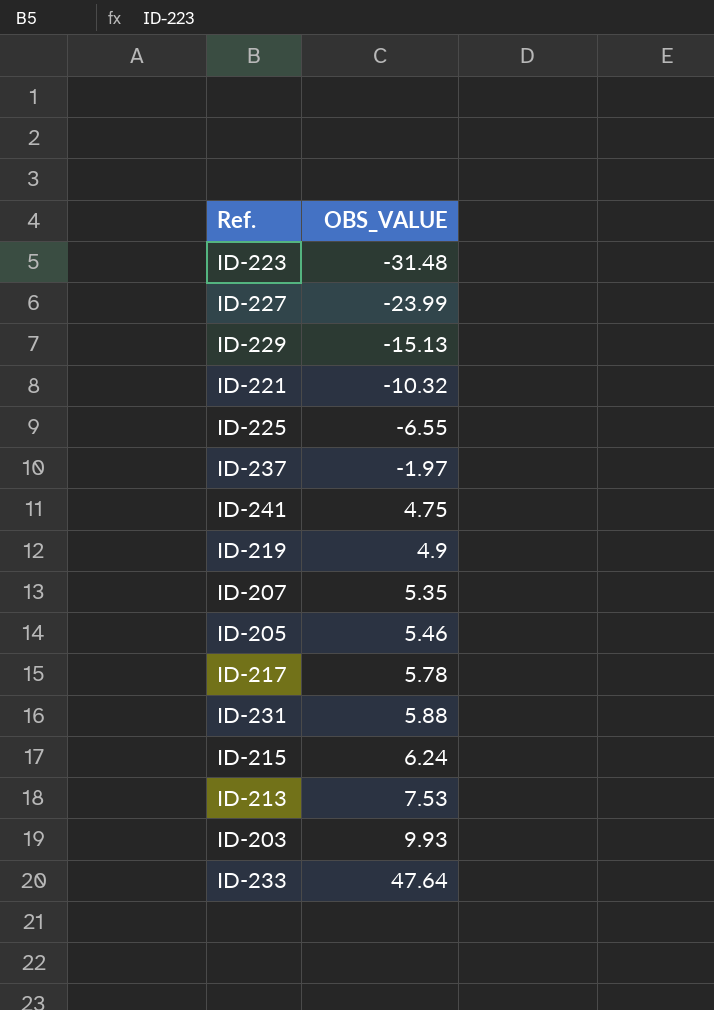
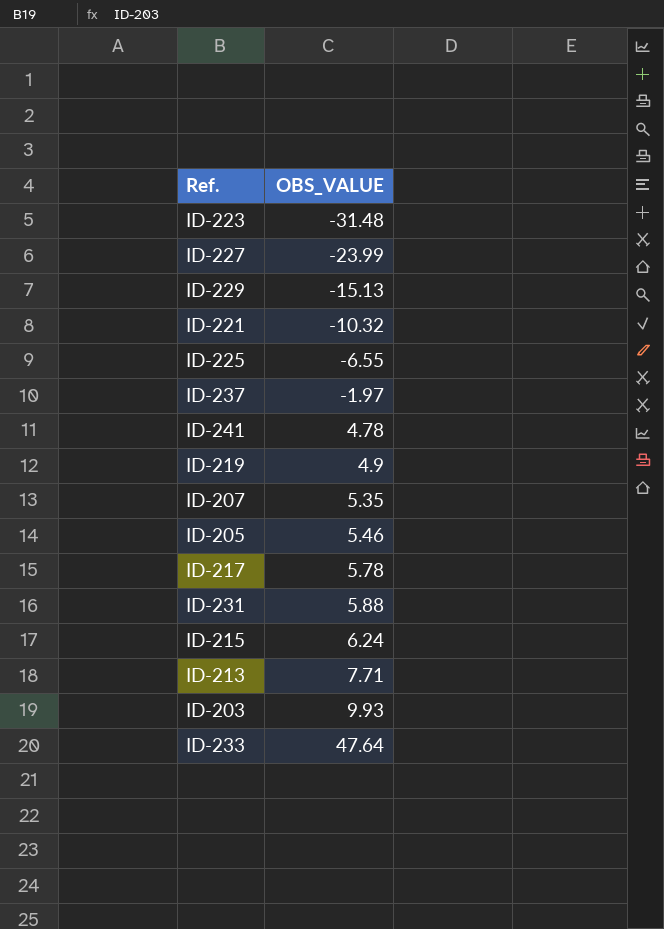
ID-241 | OBS_VALUE: 4.75 -> 4.78
ID-213 | OBS_VALUE: 7.53 -> 7.71

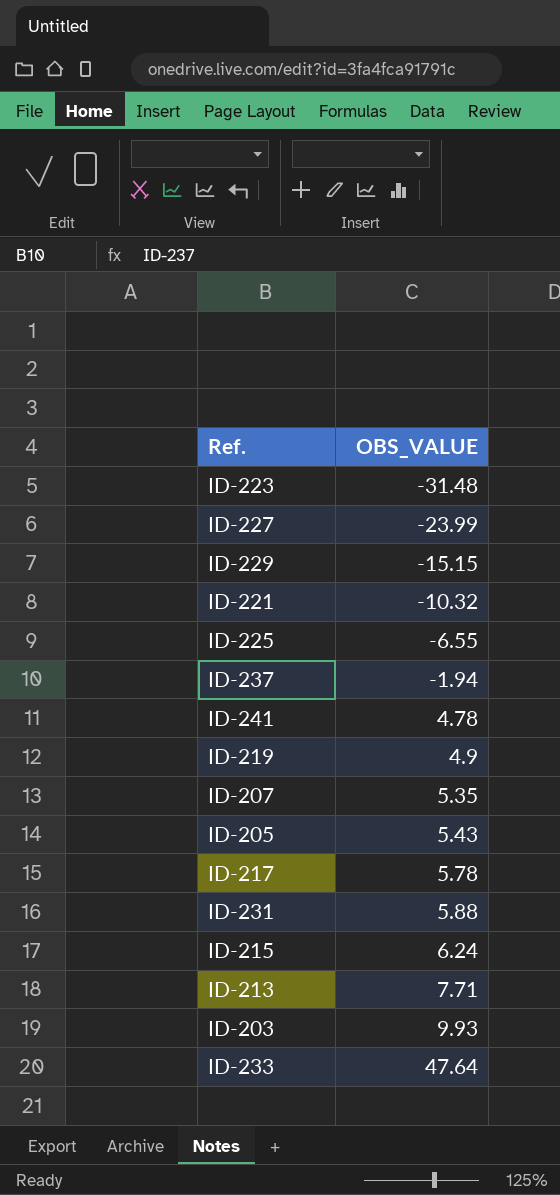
ID-229 | OBS_VALUE: -15.13 -> -15.15
ID-237 | OBS_VALUE: -1.97 -> -1.94
ID-205 | OBS_VALUE: 5.46 -> 5.43

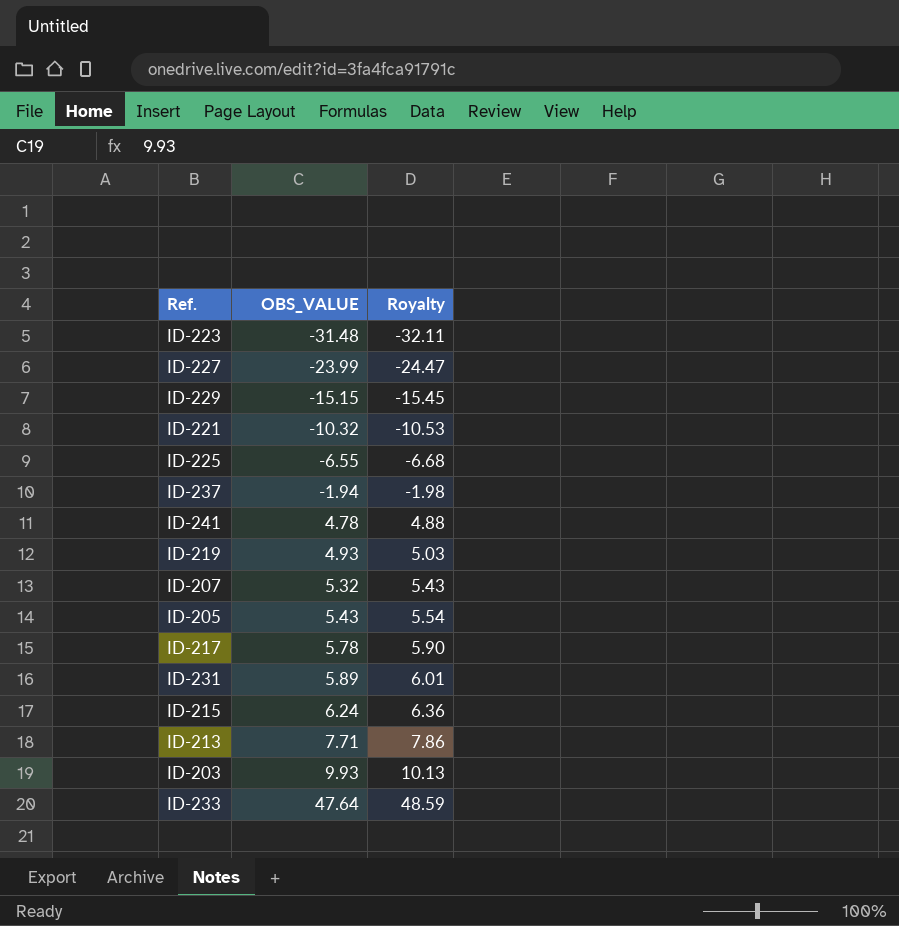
column Royalty | formula: none -> [OBS_VALUE] * 1.02
ID-219 | OBS_VALUE: 4.9 -> 4.93
ID-207 | OBS_VALUE: 5.35 -> 5.32
ID-231 | OBS_VALUE: 5.88 -> 5.89

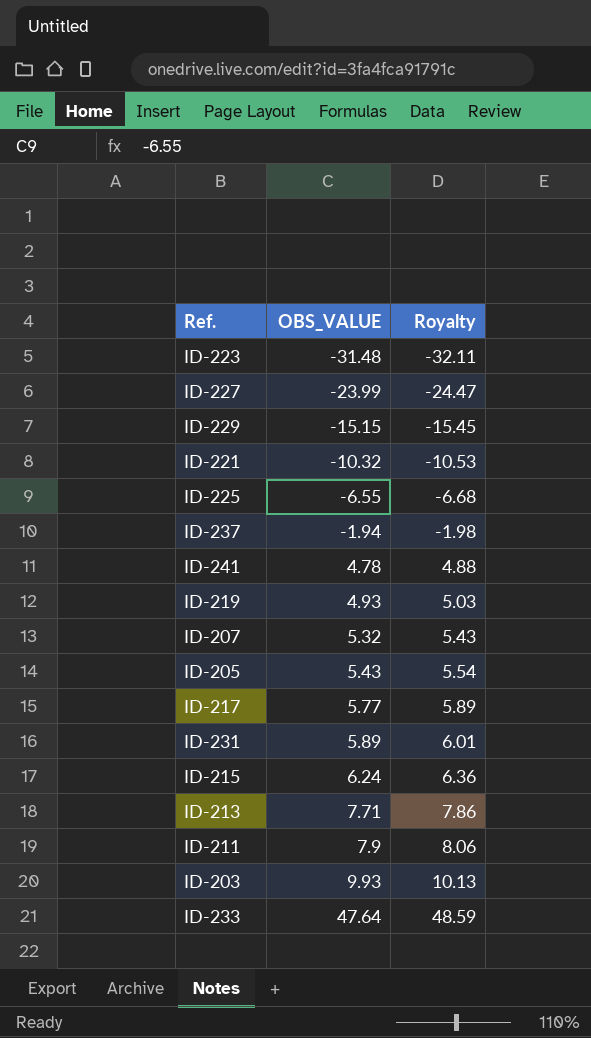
ID-217 | OBS_VALUE: 5.78 -> 5.77
ID-217 | Royalty: 5.90 -> 5.89
row ID-211: none -> 7.9 | 8.06

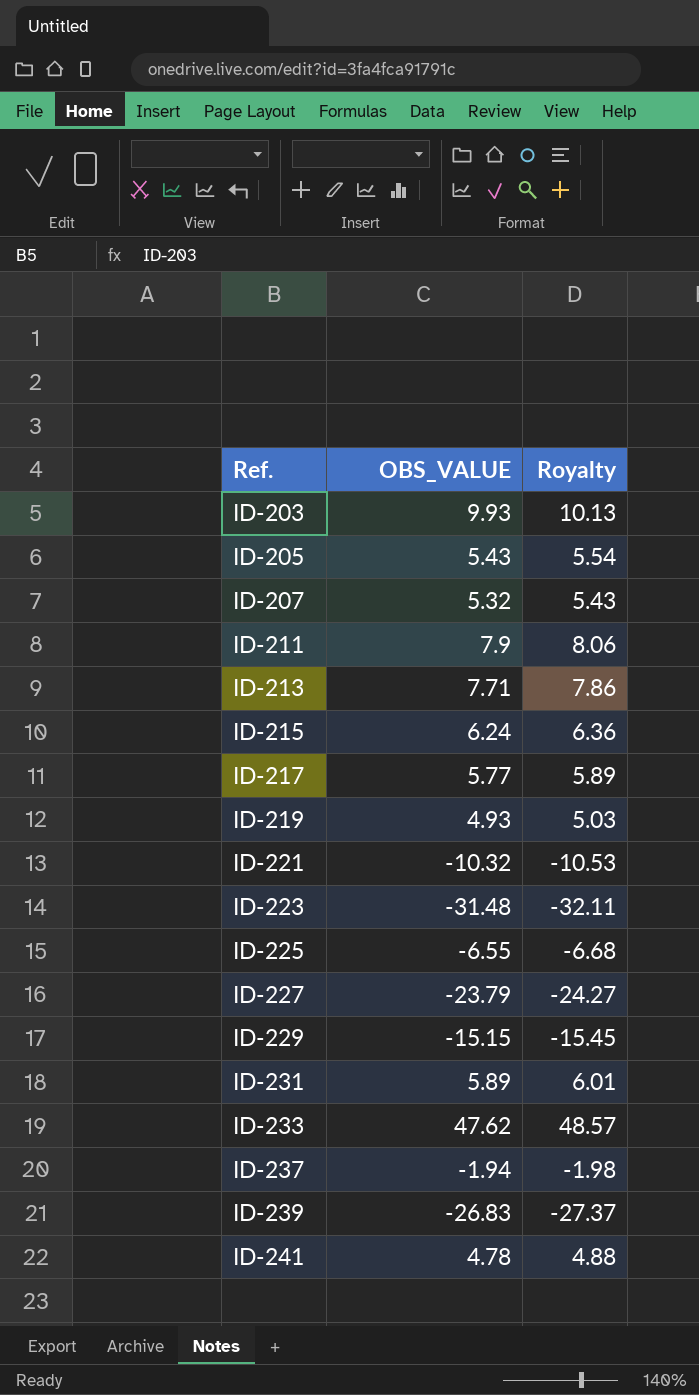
row order: OBS_VALUE ascending -> Ref. ascending
ID-227 | OBS_VALUE: -23.99 -> -23.79
ID-227 | Royalty: -24.47 -> -24.27
ID-233 | OBS_VALUE: 47.64 -> 47.62
ID-233 | Royalty: 48.59 -> 48.57
row ID-239: none -> -26.83 | -27.37

